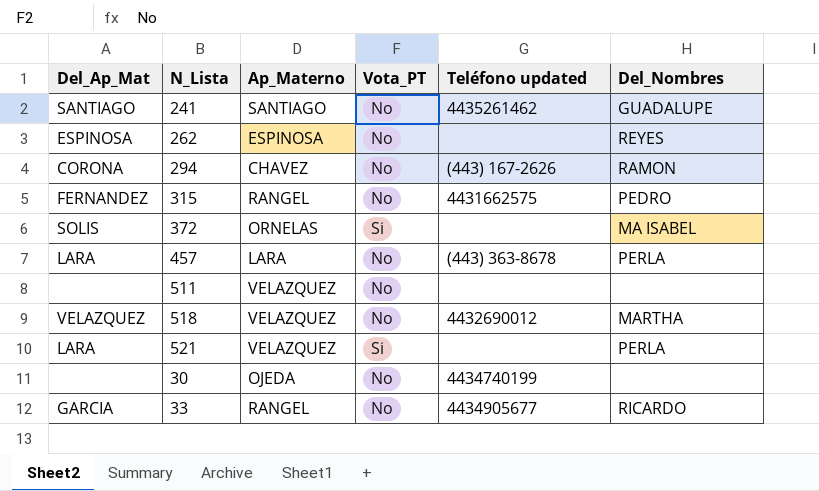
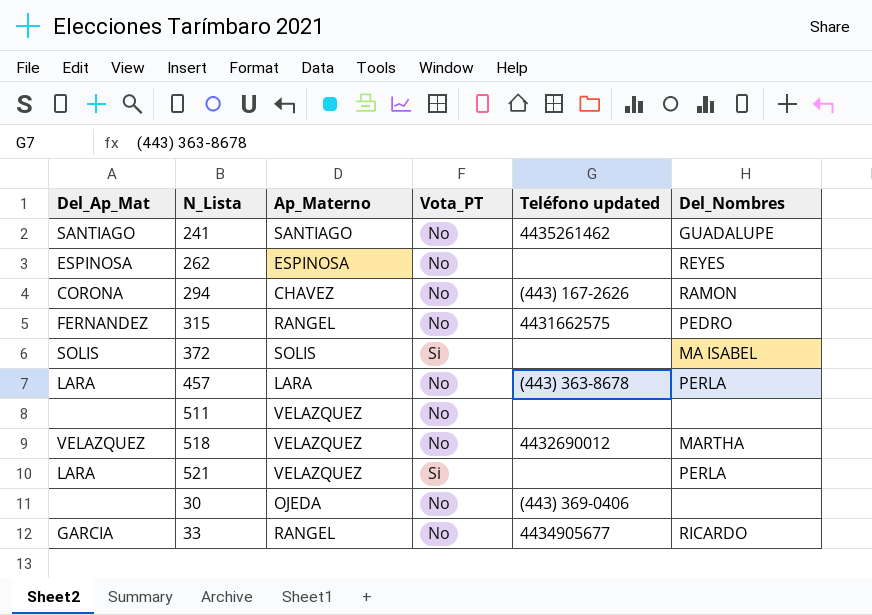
372 | Ap_Materno: ORNELAS -> SOLIS
30 | Teléfono updated: 4434740199 -> (443) 369-0406

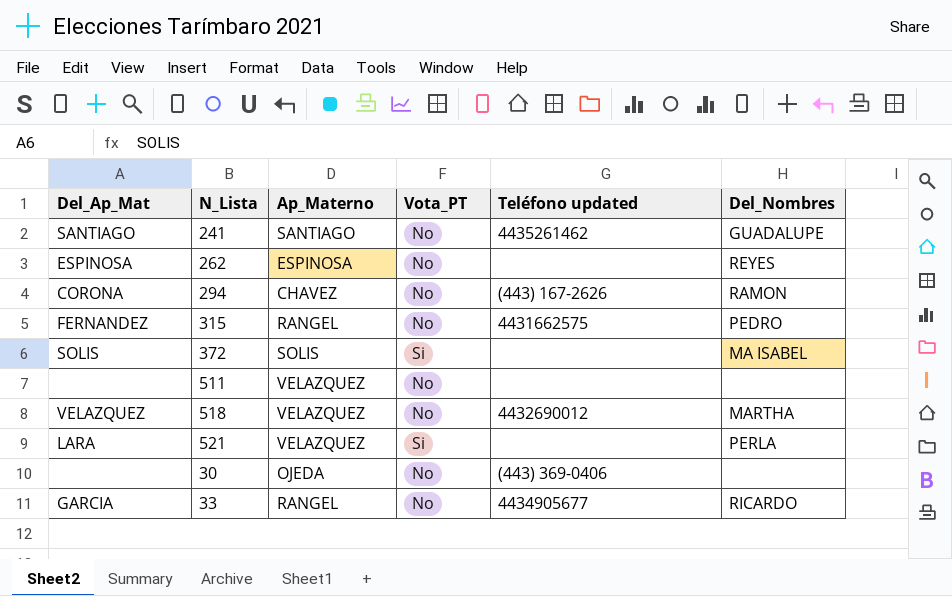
row 457: LARA | LARA | No | (443) 363-8678 | PERLA -> none

